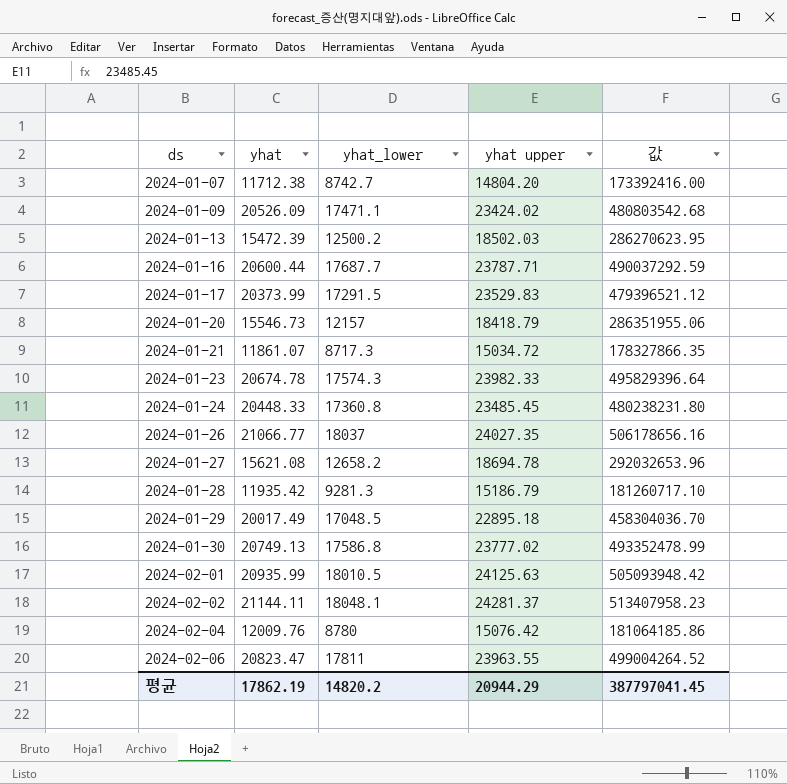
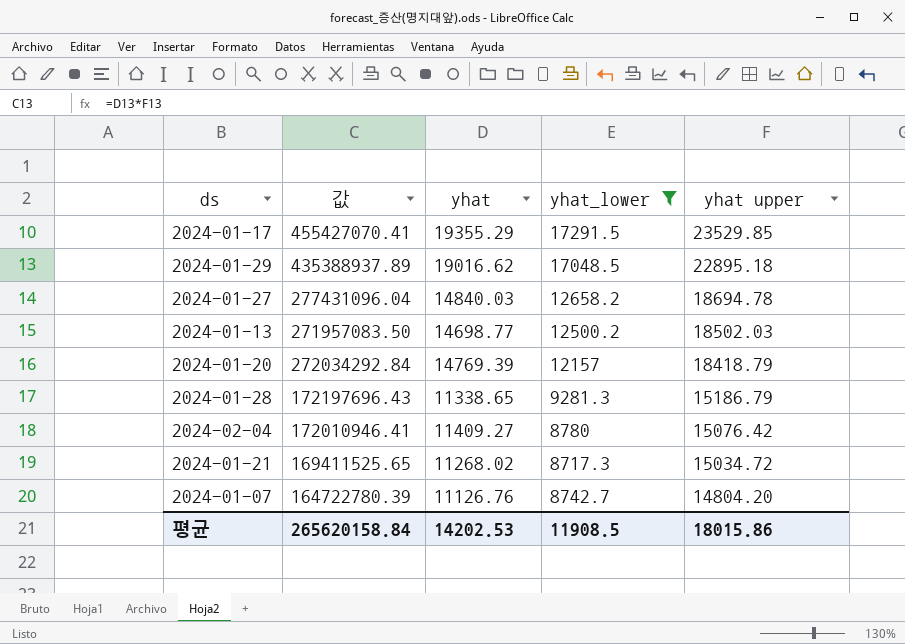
filter: none -> yhat_lower <= 17291.5
row order: ds ascending -> yhat upper descending
column 값 | position: 5 -> 2
2024-01-17 | 값: 479396521.12 -> 455427070.41
2024-01-17 | yhat: 20373.99 -> 19355.29
2024-01-17 | yhat upper: 23529.83 -> 23529.85
2024-01-29 | 값: 458304036.70 -> 435388937.89
2024-01-29 | yhat: 20017.49 -> 19016.62
2024-01-27 | 값: 292032653.96 -> 277431096.04
2024-01-27 | yhat: 15621.08 -> 14840.03
2024-01-13 | 값: 286270623.95 -> 271957083.50
2024-01-13 | yhat: 15472.39 -> 14698.77
2024-01-20 | 값: 286351955.06 -> 272034292.84
2024-01-20 | yhat: 15546.73 -> 14769.39
2024-01-28 | 값: 181260717.10 -> 172197696.43
2024-01-28 | yhat: 11935.42 -> 11338.65
2024-02-04 | 값: 181064185.86 -> 172010946.41
2024-02-04 | yhat: 12009.76 -> 11409.27
2024-01-21 | 값: 178327866.35 -> 169411525.65
2024-01-21 | yhat: 11861.07 -> 11268.02
2024-01-07 | 값: 173392416.00 -> 164722780.39
2024-01-07 | yhat: 11712.38 -> 11126.76
평균 | 값: 387797041.45 -> 265620158.84
평균 | yhat: 17862.19 -> 14202.53
평균 | yhat_lower: 14820.2 -> 11908.5
평균 | yhat upper: 20944.29 -> 18015.86

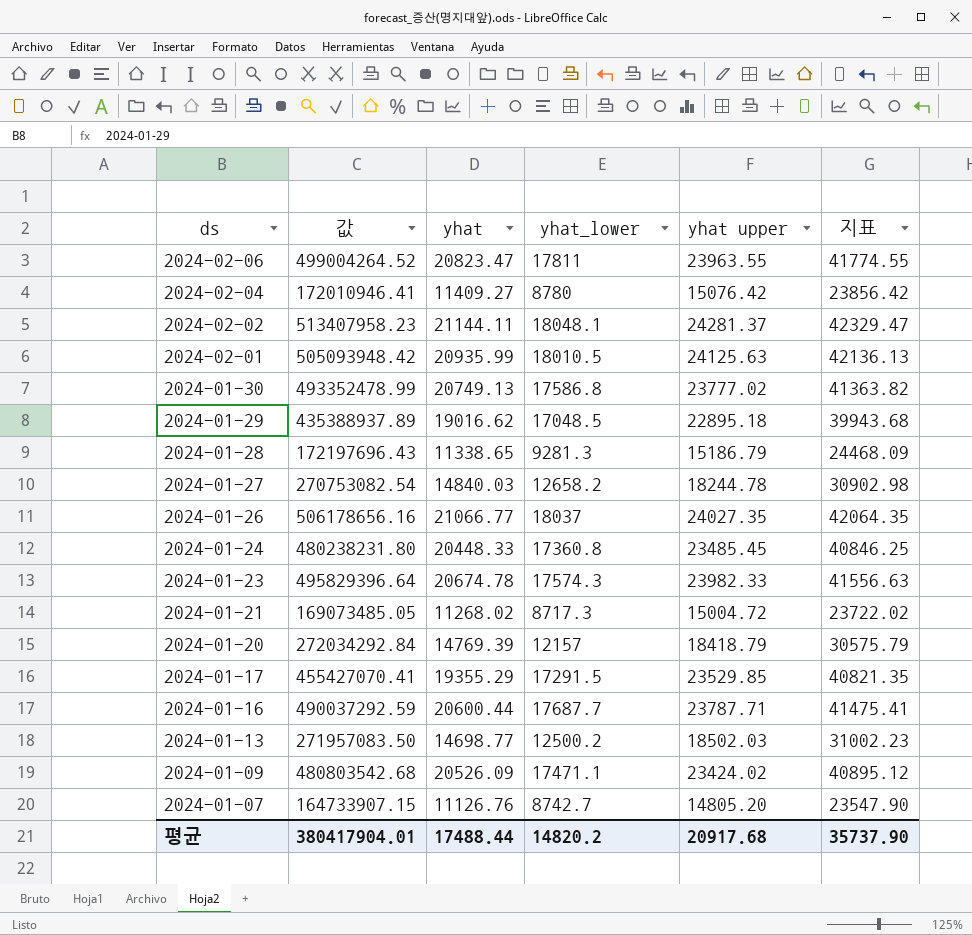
filter: yhat_lower <= 17291.5 -> none
row order: yhat upper descending -> ds descending
column 지표 | formula: none -> [yhat_lower] + [yhat upper]
2024-01-27 | 값: 277431096.04 -> 270753082.54
2024-01-27 | yhat upper: 18694.78 -> 18244.78
2024-01-21 | 값: 169411525.65 -> 169073485.05
2024-01-21 | yhat upper: 15034.72 -> 15004.72
2024-01-07 | 값: 164722780.39 -> 164733907.15
2024-01-07 | yhat upper: 14804.20 -> 14805.20
평균 | 값: 265620158.84 -> 380417904.01
평균 | yhat: 14202.53 -> 17488.44
평균 | yhat_lower: 11908.5 -> 14820.2
평균 | yhat upper: 18015.86 -> 20917.68

